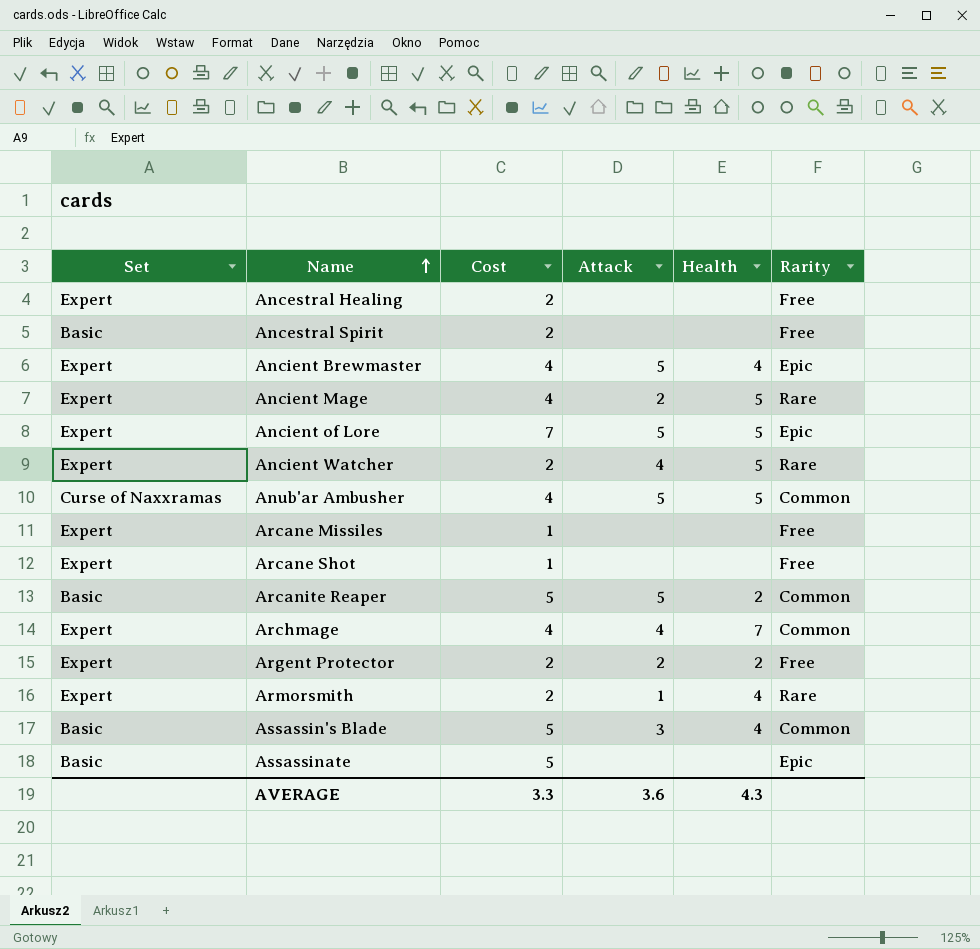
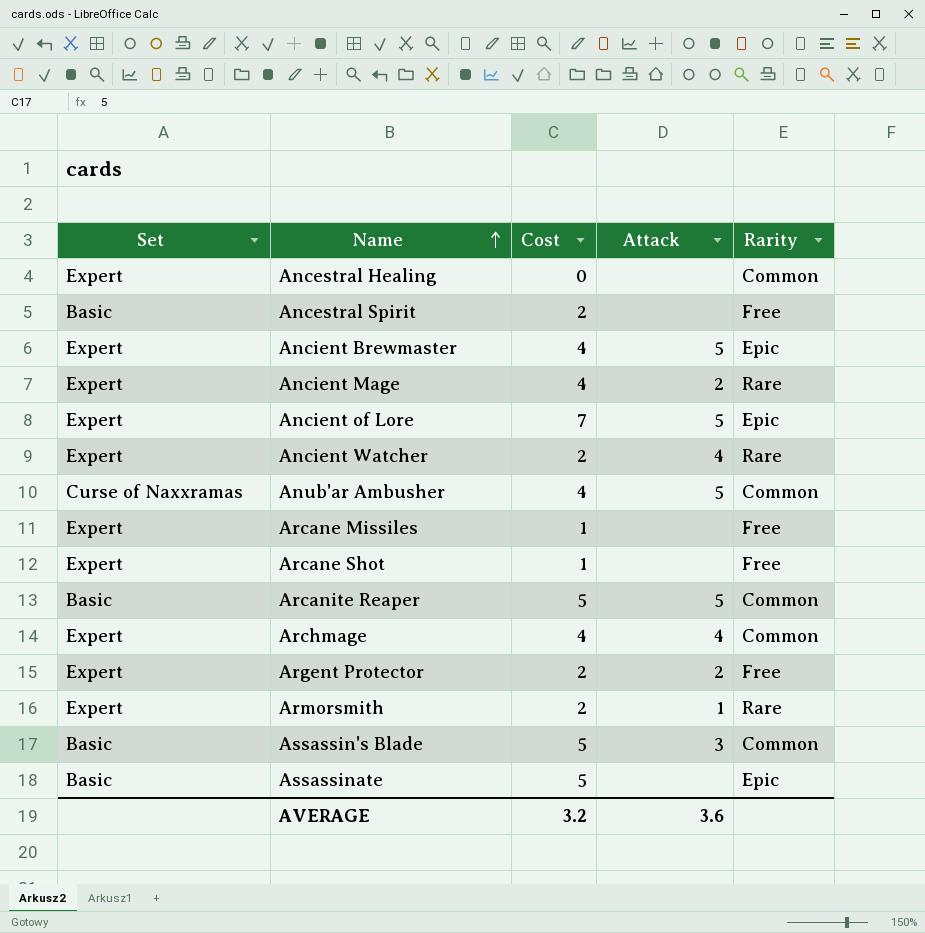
column Health | position: 5 -> none
Ancestral Healing | Cost: 2 -> 0
Ancestral Healing | Rarity: Free -> Common
AVERAGE | Cost: 3.3 -> 3.2

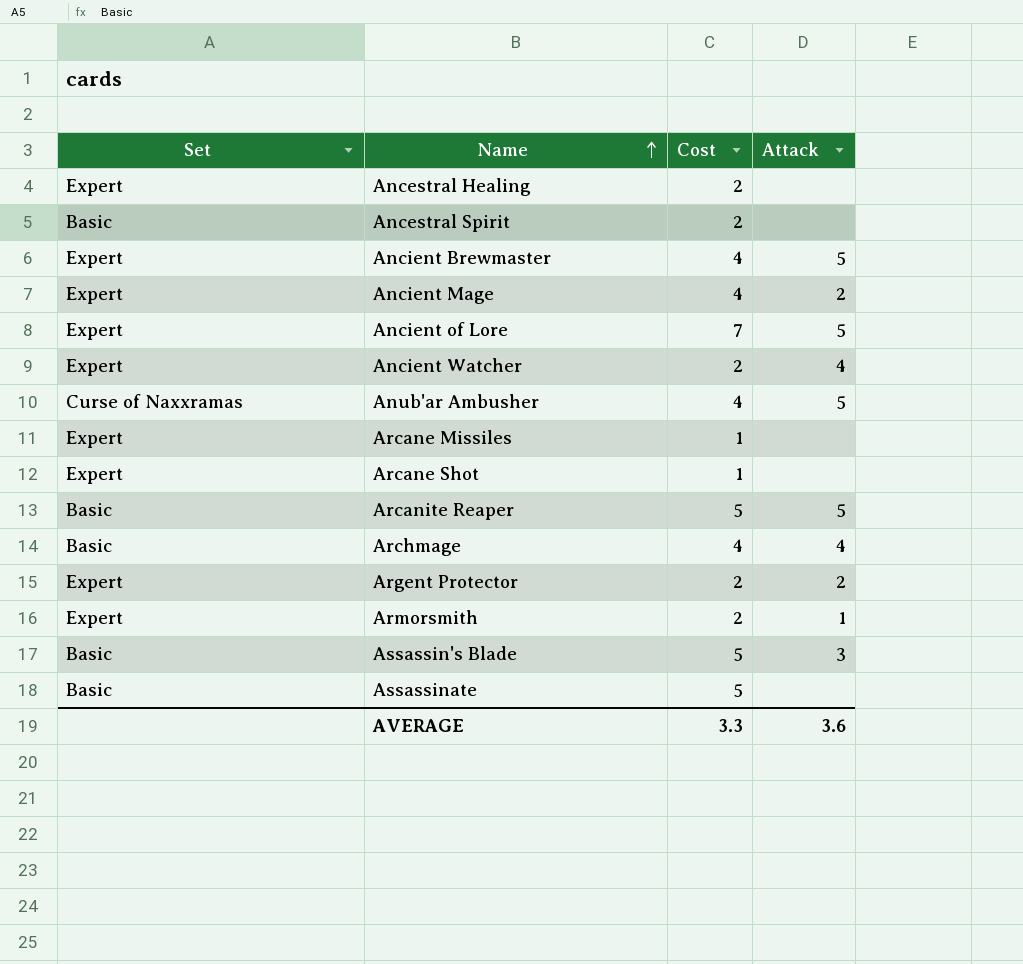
column Rarity | position: 5 -> none
Ancestral Healing | Cost: 0 -> 2
Archmage | Set: Expert -> Basic
AVERAGE | Cost: 3.2 -> 3.3

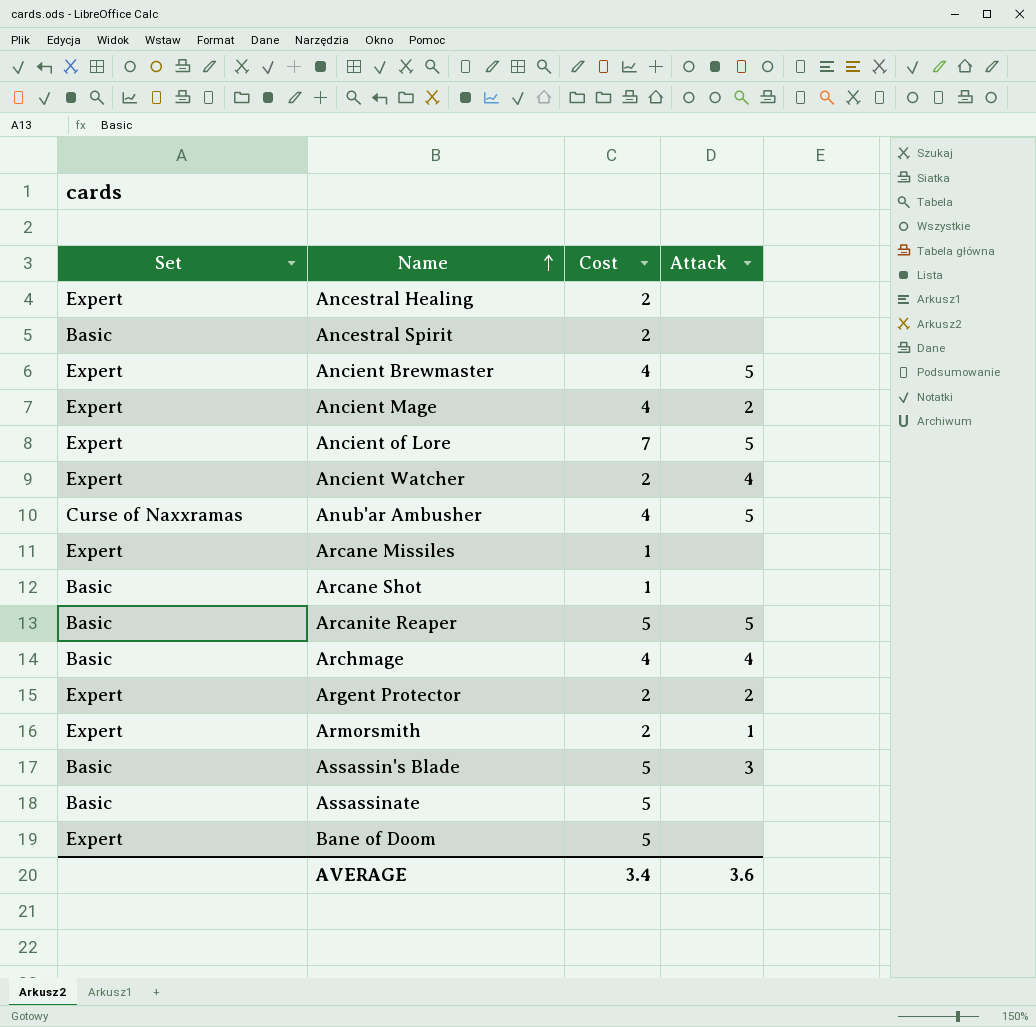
Arcane Shot | Set: Expert -> Basic
row Bane of Doom: none -> Expert | 5 | none
AVERAGE | Cost: 3.3 -> 3.4

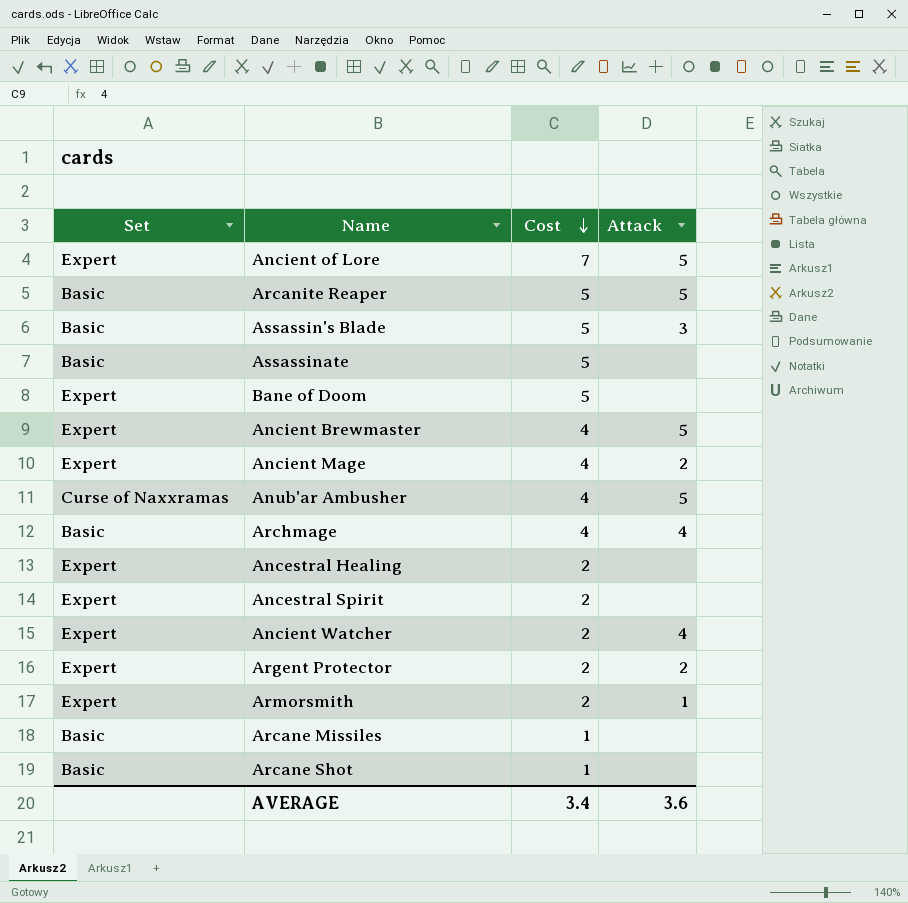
row order: Name ascending -> Cost descending
Ancestral Spirit | Set: Basic -> Expert
Arcane Missiles | Set: Expert -> Basic

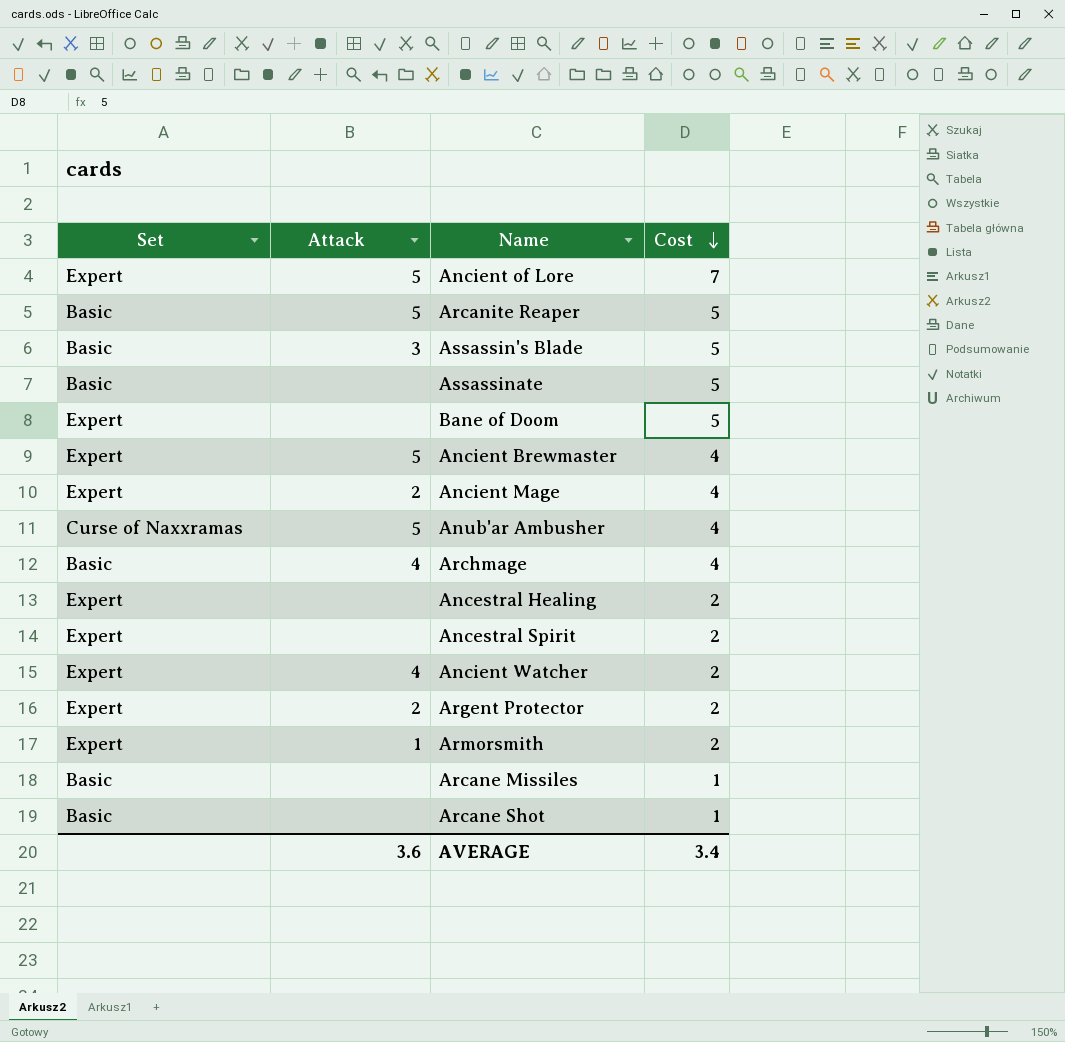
column Attack | position: 4 -> 2

